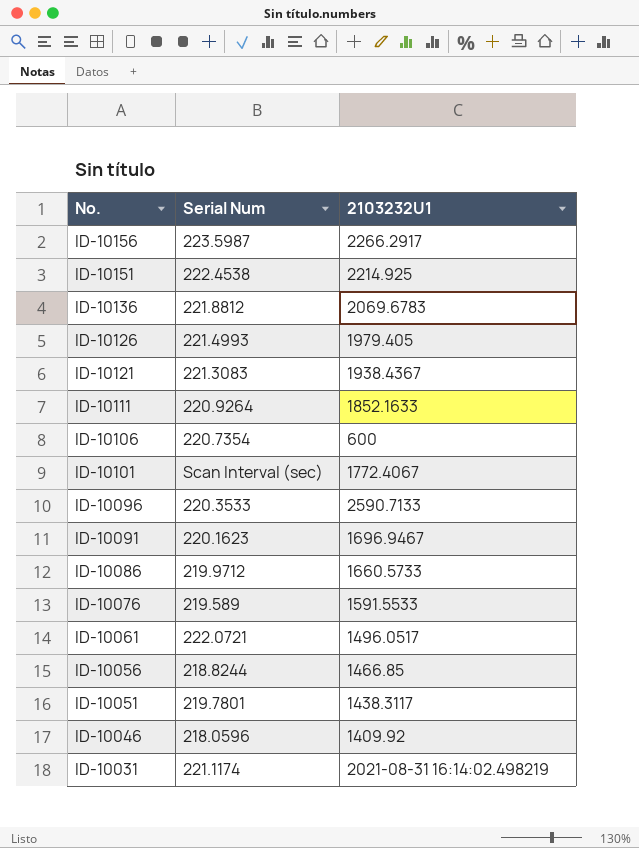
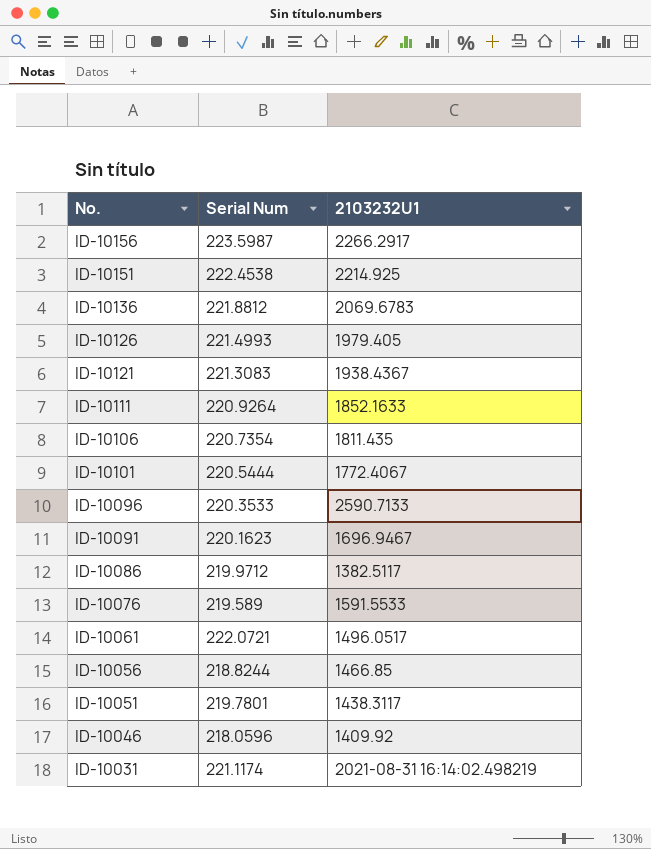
ID-10106 | 2103232U1: 600 -> 1811.435
ID-10101 | Serial Num: Scan Interval (sec) -> 220.5444
ID-10086 | 2103232U1: 1660.5733 -> 1382.5117

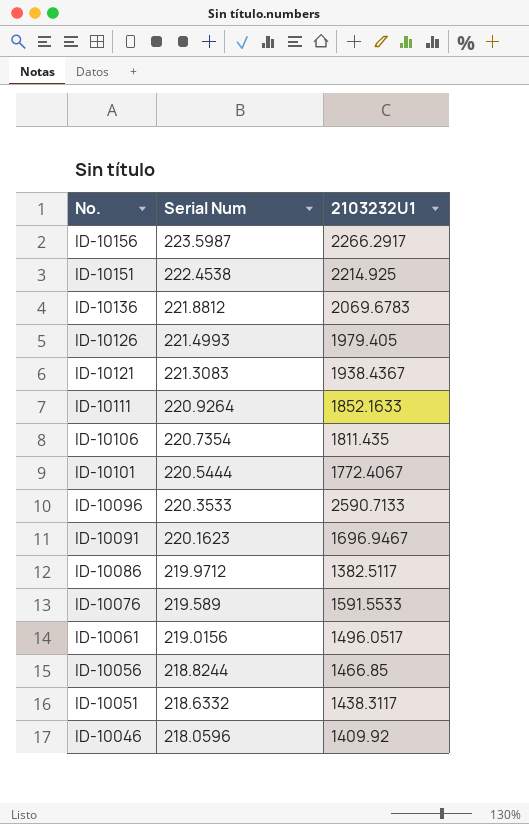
row ID-10031: 221.1174 | 2021-08-31 16:14:02.498219 -> none
ID-10061 | Serial Num: 222.0721 -> 219.0156
ID-10051 | Serial Num: 219.7801 -> 218.6332

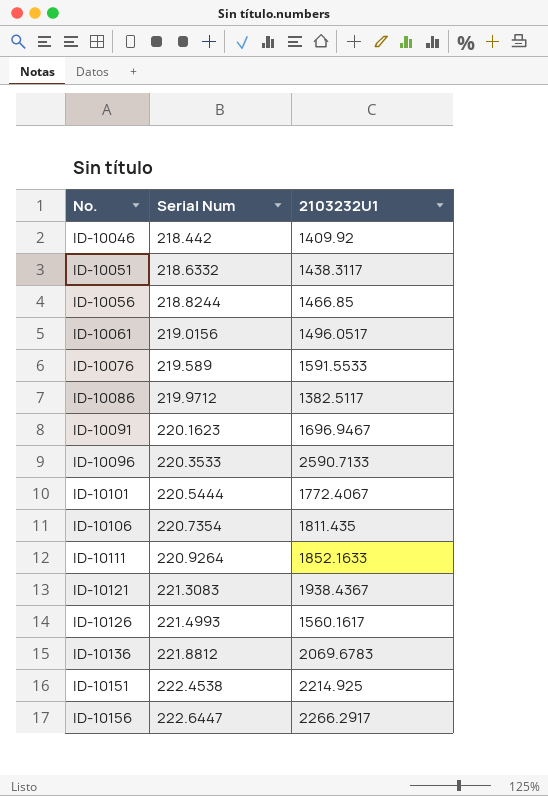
row order: No. descending -> No. ascending
ID-10046 | Serial Num: 218.0596 -> 218.442
ID-10126 | 2103232U1: 1979.405 -> 1560.1617
ID-10156 | Serial Num: 223.5987 -> 222.6447

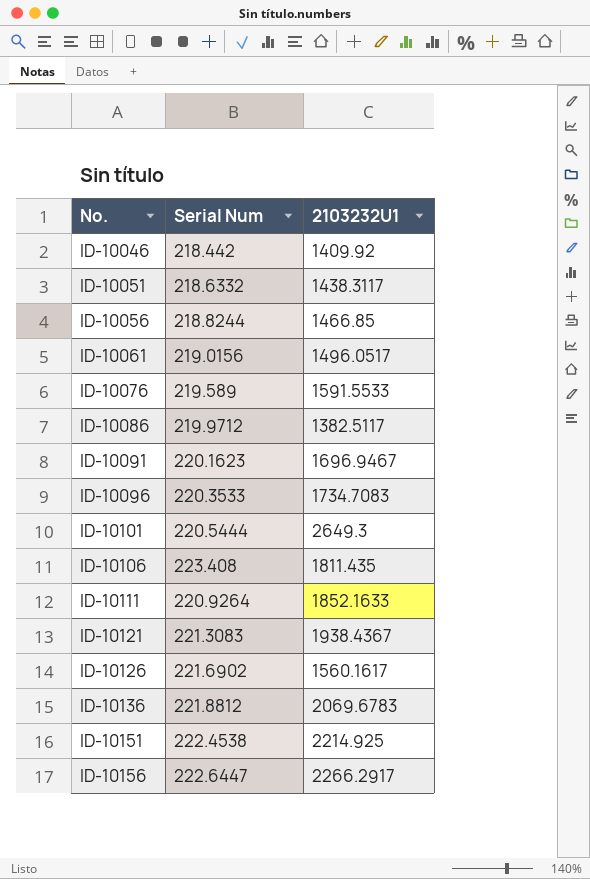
ID-10096 | 2103232U1: 2590.7133 -> 1734.7083
ID-10101 | 2103232U1: 1772.4067 -> 2649.3
ID-10106 | Serial Num: 220.7354 -> 223.408
ID-10126 | Serial Num: 221.4993 -> 221.6902

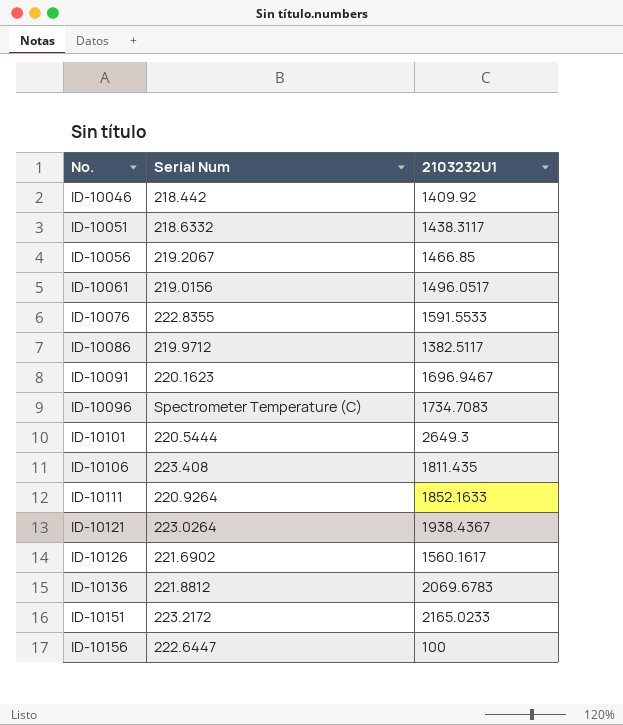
ID-10056 | Serial Num: 218.8244 -> 219.2067
ID-10076 | Serial Num: 219.589 -> 222.8355
ID-10096 | Serial Num: 220.3533 -> Spectrometer Temperature (C)
ID-10121 | Serial Num: 221.3083 -> 223.0264
ID-10151 | Serial Num: 222.4538 -> 223.2172
ID-10151 | 2103232U1: 2214.925 -> 2165.0233
ID-10156 | 2103232U1: 2266.2917 -> 100

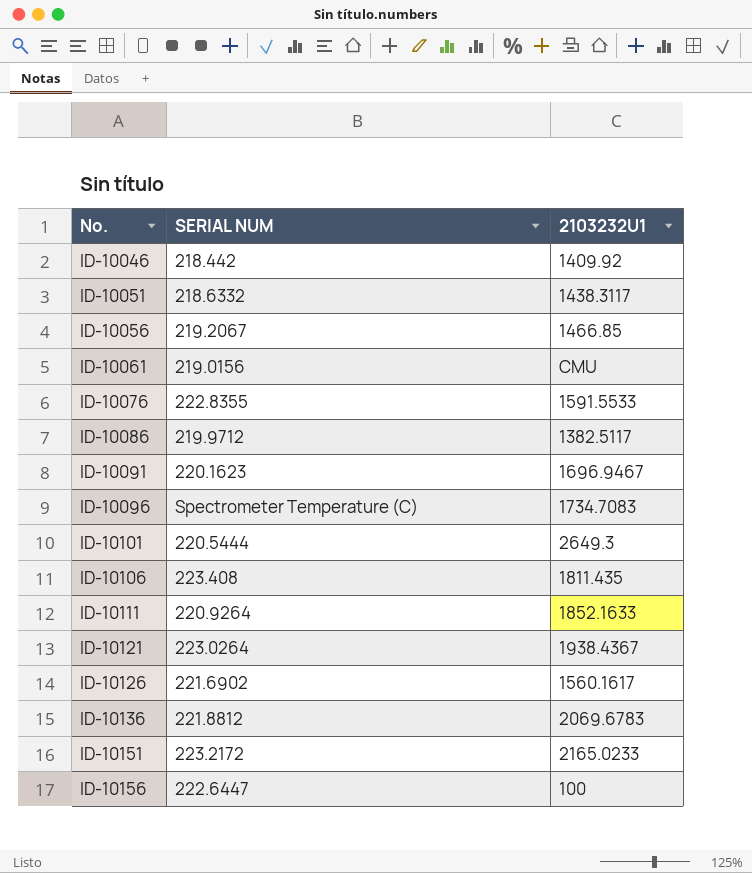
column name: Serial Num -> SERIAL NUM
ID-10061 | 2103232U1: 1496.0517 -> CMU

